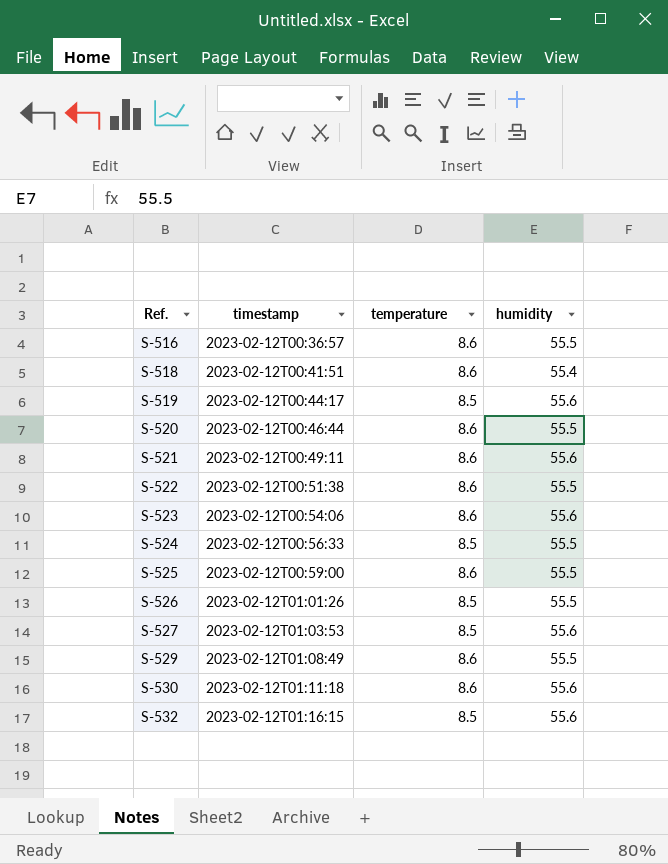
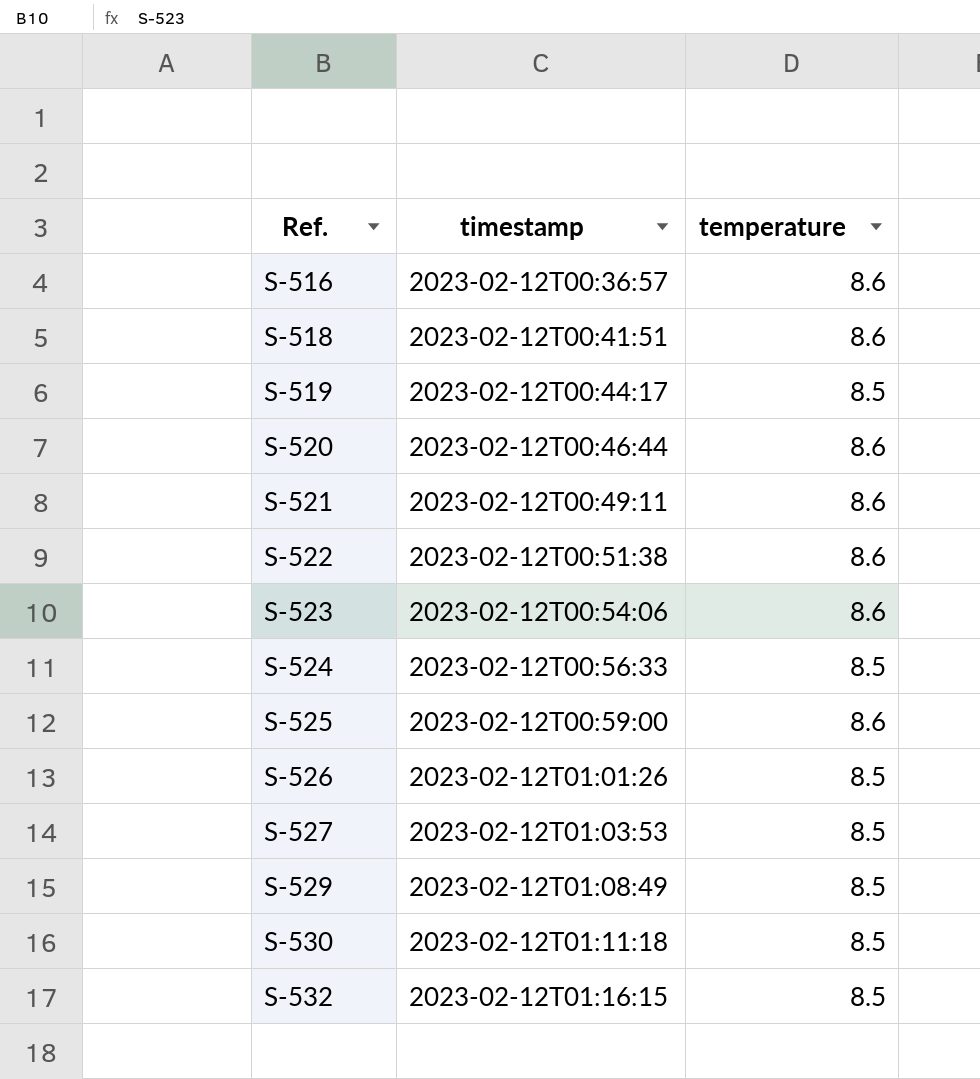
column humidity | position: 4 -> none
S-529 | temperature: 8.6 -> 8.5
S-530 | temperature: 8.6 -> 8.5

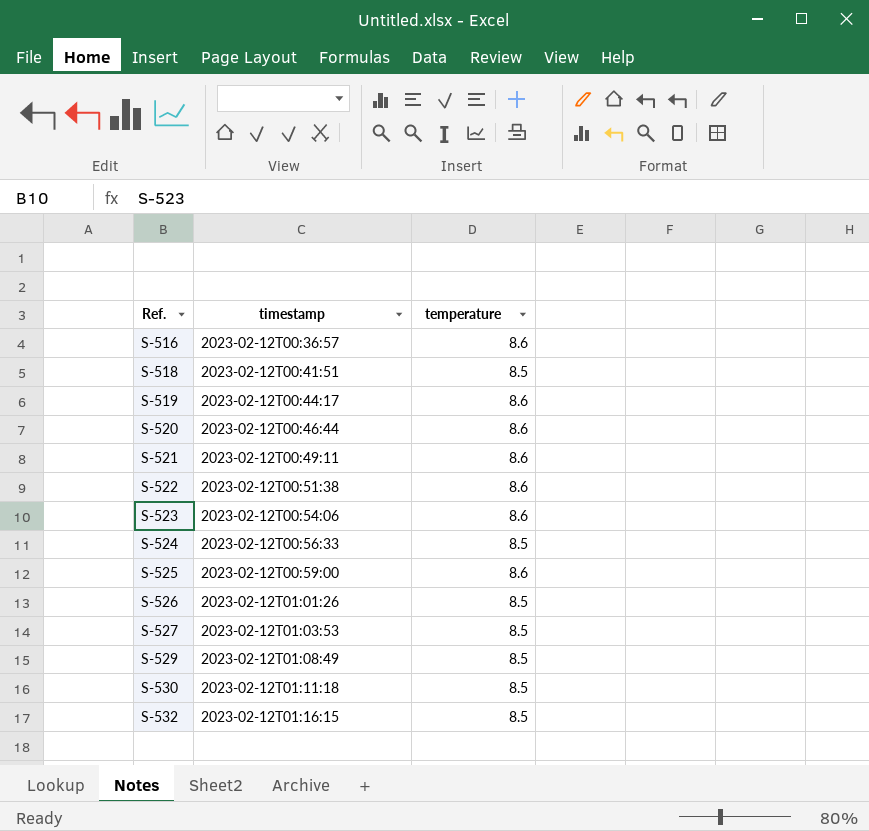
S-518 | temperature: 8.6 -> 8.5
S-519 | temperature: 8.5 -> 8.6

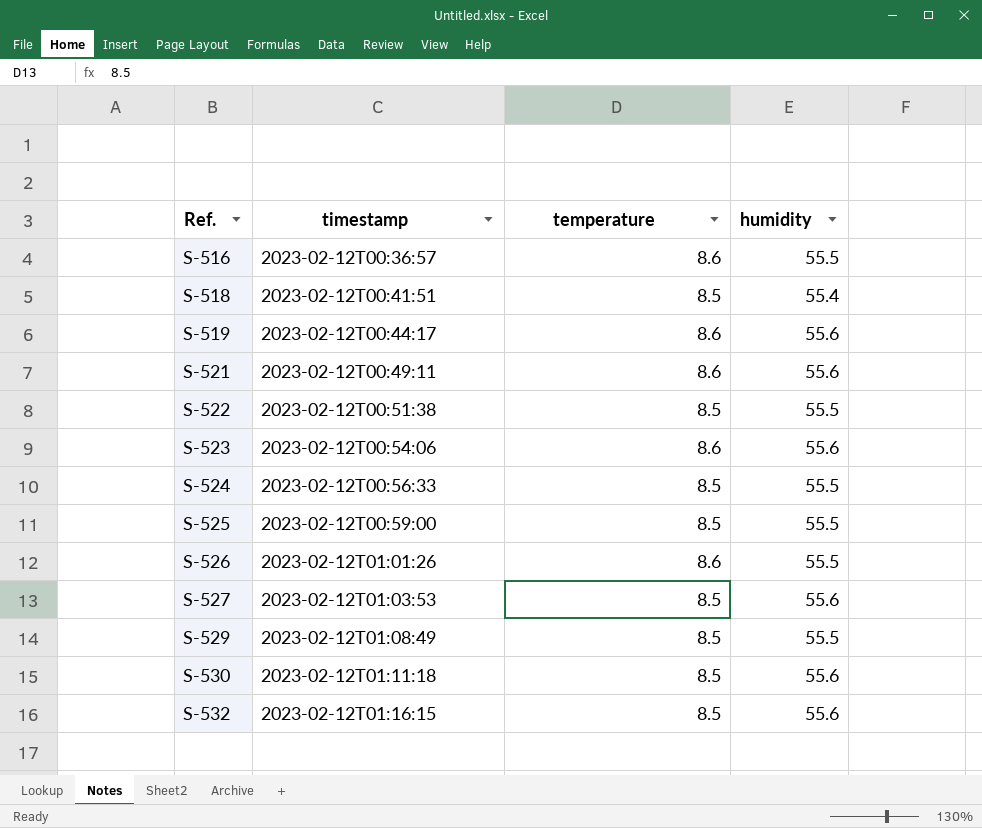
column humidity | position: none -> 4
row S-520: 2023-02-12T00:46:44 | 8.6 -> none
S-522 | temperature: 8.6 -> 8.5
S-525 | temperature: 8.6 -> 8.5
S-526 | temperature: 8.5 -> 8.6

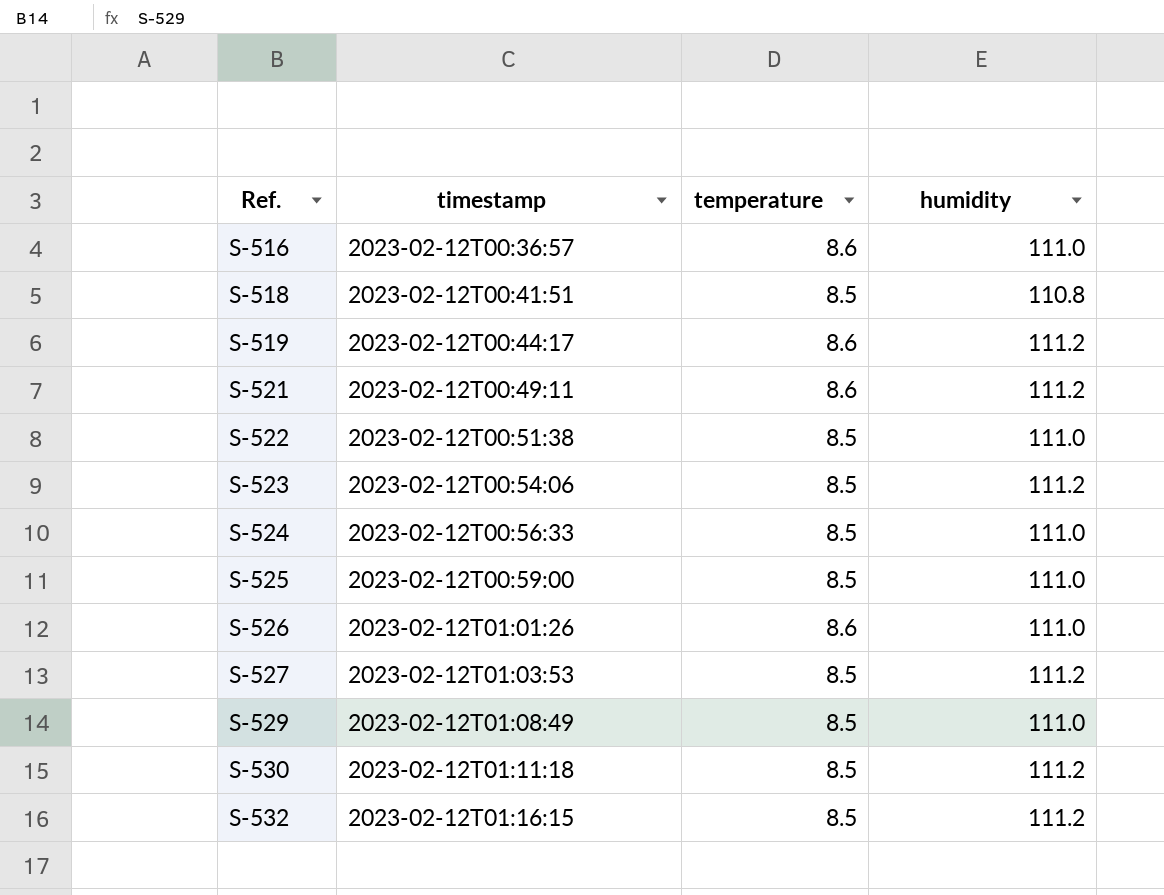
S-516 | humidity: 55.5 -> 111.0
S-518 | humidity: 55.4 -> 110.8
S-519 | humidity: 55.6 -> 111.2
S-521 | humidity: 55.6 -> 111.2
S-522 | humidity: 55.5 -> 111.0
S-523 | temperature: 8.6 -> 8.5
S-523 | humidity: 55.6 -> 111.2
S-524 | humidity: 55.5 -> 111.0
S-525 | humidity: 55.5 -> 111.0
S-526 | humidity: 55.5 -> 111.0
S-527 | humidity: 55.6 -> 111.2
S-529 | humidity: 55.5 -> 111.0
S-530 | humidity: 55.6 -> 111.2
S-532 | humidity: 55.6 -> 111.2

